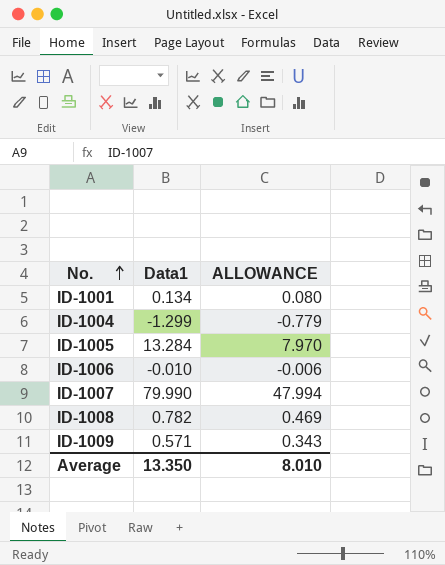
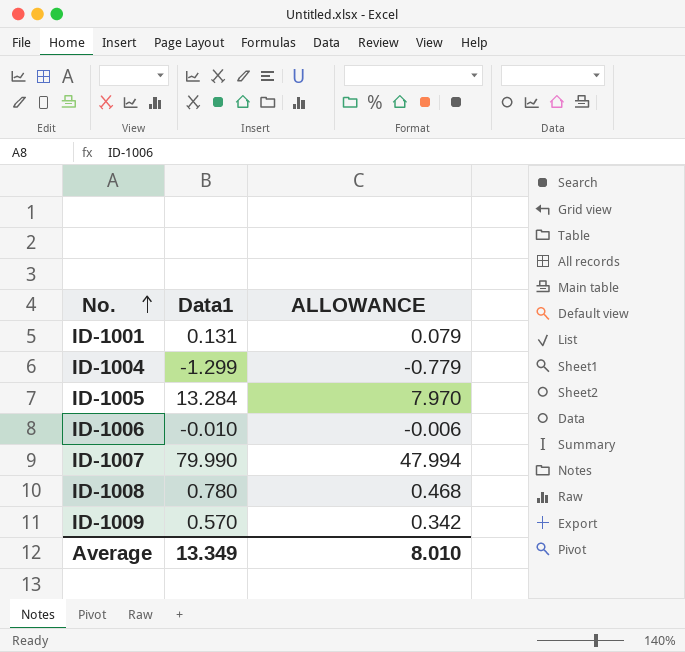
ID-1001 | Data1: 0.134 -> 0.131
ID-1001 | ALLOWANCE: 0.080 -> 0.079
ID-1008 | Data1: 0.782 -> 0.780
ID-1008 | ALLOWANCE: 0.469 -> 0.468
ID-1009 | Data1: 0.571 -> 0.570
ID-1009 | ALLOWANCE: 0.343 -> 0.342
Average | Data1: 13.350 -> 13.349

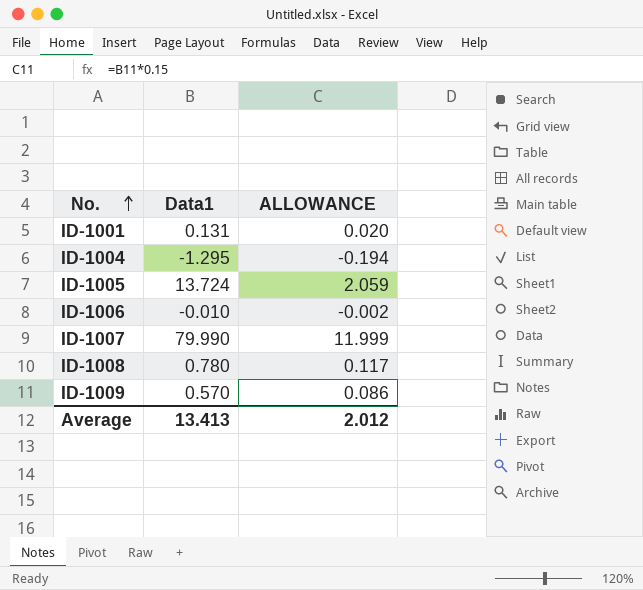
column ALLOWANCE | formula: [Data1] * 0.6 -> [Data1] * 0.15
ID-1004 | Data1: -1.299 -> -1.295
ID-1005 | Data1: 13.284 -> 13.724
Average | Data1: 13.349 -> 13.413
Average | ALLOWANCE: 8.010 -> 2.012

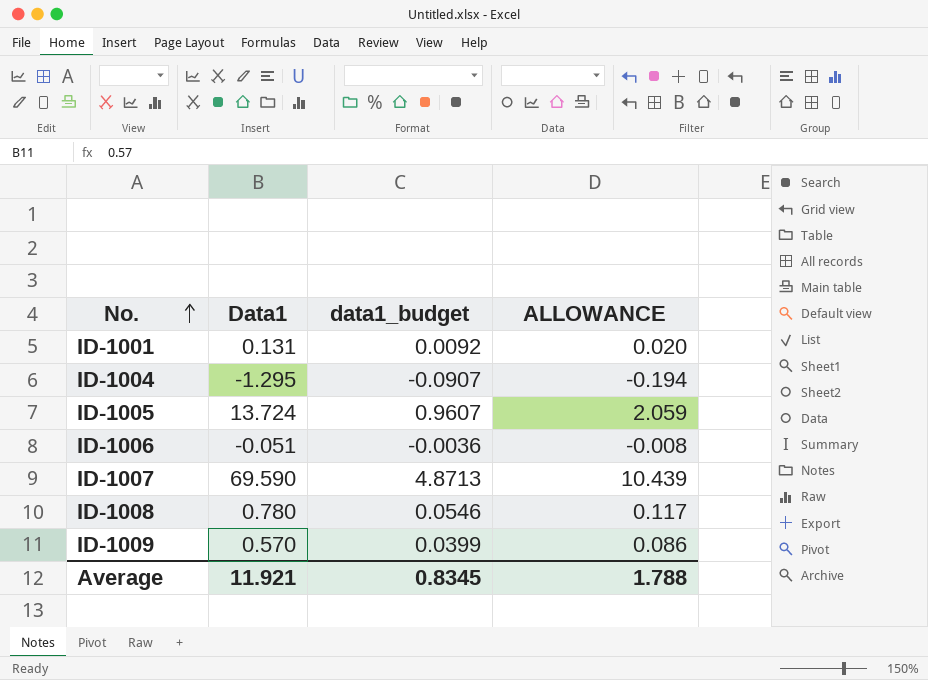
column data1_budget | formula: none -> [Data1] * 0.07
ID-1006 | Data1: -0.010 -> -0.051
ID-1006 | ALLOWANCE: -0.002 -> -0.008
ID-1007 | Data1: 79.990 -> 69.590
ID-1007 | ALLOWANCE: 11.999 -> 10.439
Average | Data1: 13.413 -> 11.921
Average | ALLOWANCE: 2.012 -> 1.788

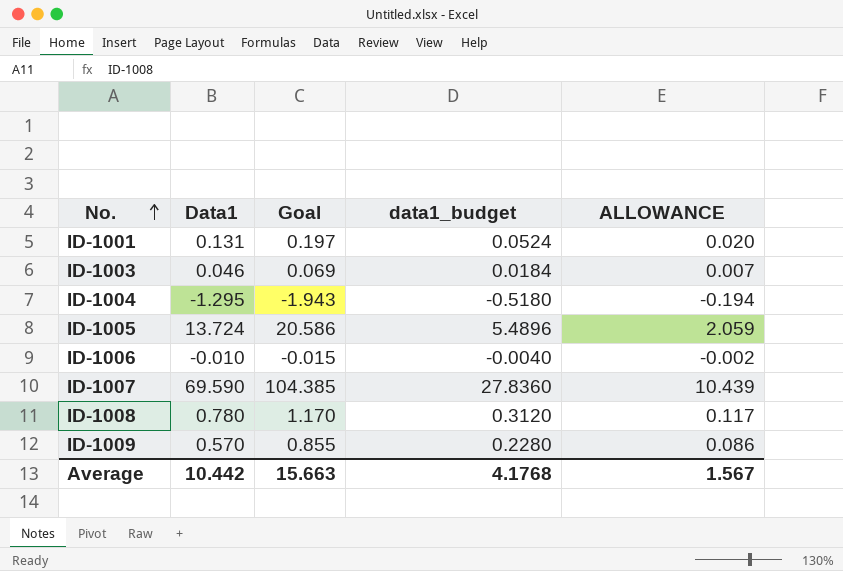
column Goal | formula: none -> [Data1] * 1.5
column data1_budget | formula: [Data1] * 0.07 -> [Data1] * 0.4
row ID-1003: none -> 0.046 | 0.069 | 0.0184 | 0.007
ID-1006 | Data1: -0.051 -> -0.010
ID-1006 | ALLOWANCE: -0.008 -> -0.002
Average | Data1: 11.921 -> 10.442
Average | data1_budget: 0.8345 -> 4.1768
Average | ALLOWANCE: 1.788 -> 1.567

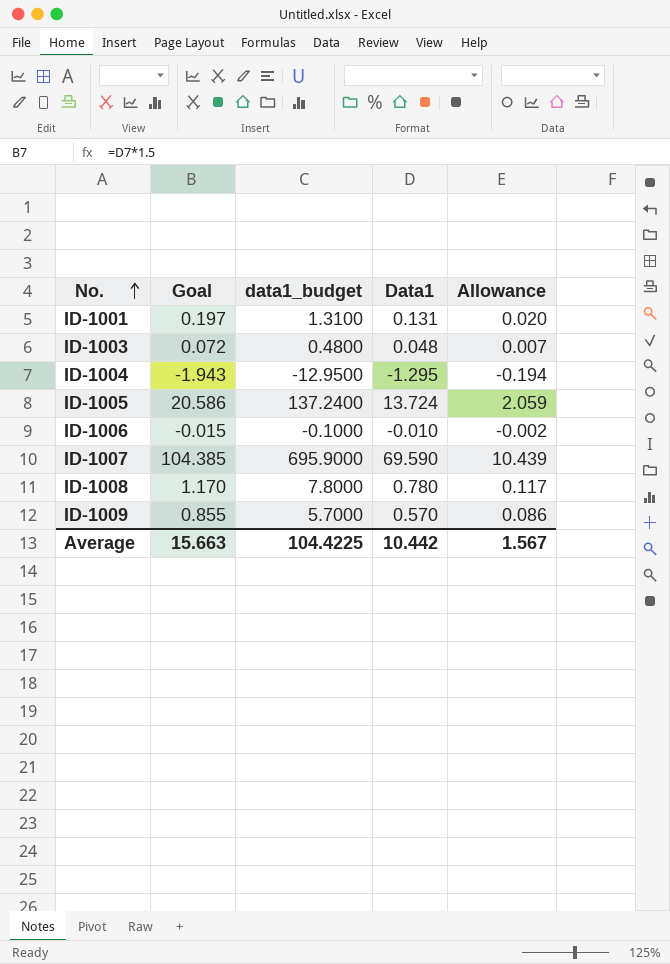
column data1_budget | formula: [Data1] * 0.4 -> [Data1] * 10
column Data1 | position: 2 -> 4
column name: ALLOWANCE -> Allowance
ID-1003 | Goal: 0.069 -> 0.072
ID-1003 | Data1: 0.046 -> 0.048
Average | data1_budget: 4.1768 -> 104.4225

